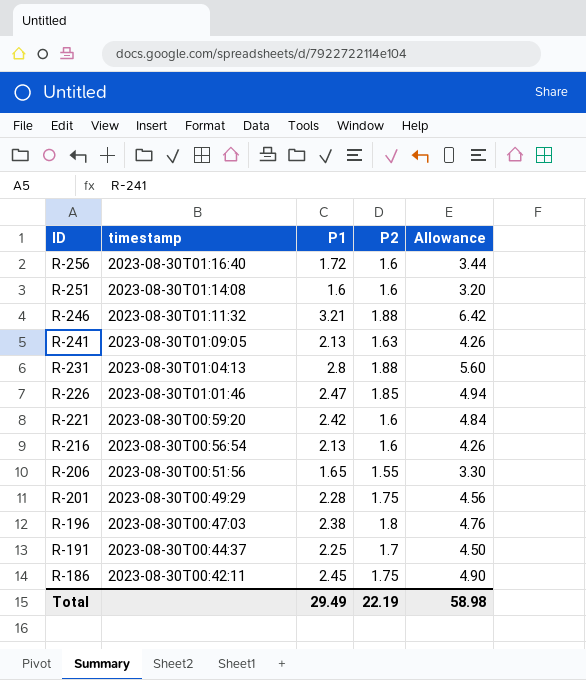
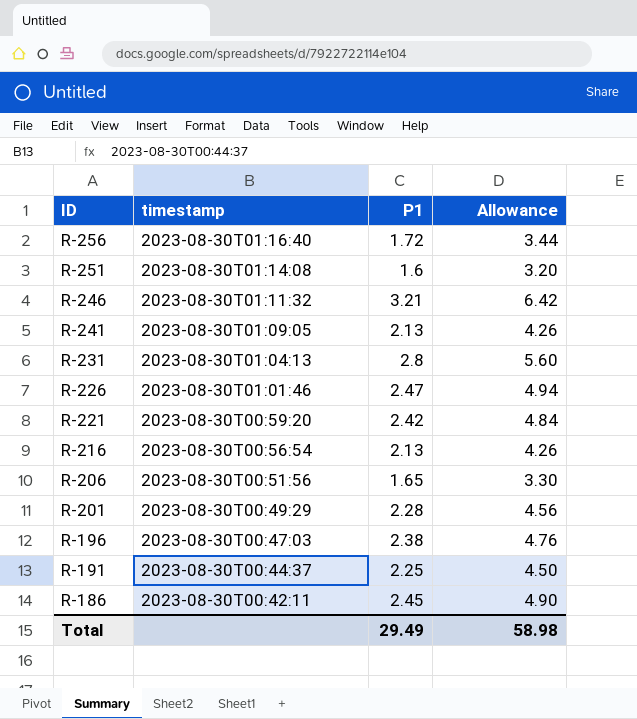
column P2 | position: 4 -> none

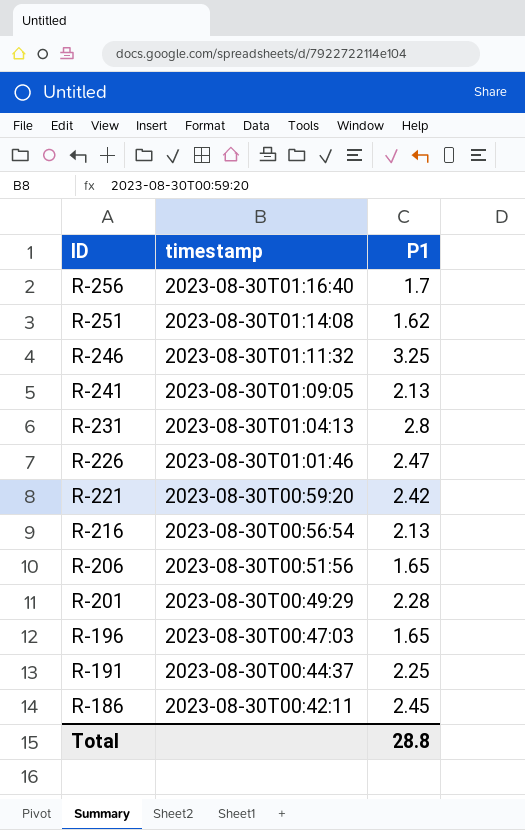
column Allowance | formula: [P1] * 2 -> none
R-256 | P1: 1.72 -> 1.7
R-251 | P1: 1.6 -> 1.62
R-246 | P1: 3.21 -> 3.25
R-196 | P1: 2.38 -> 1.65
Total | P1: 29.49 -> 28.8

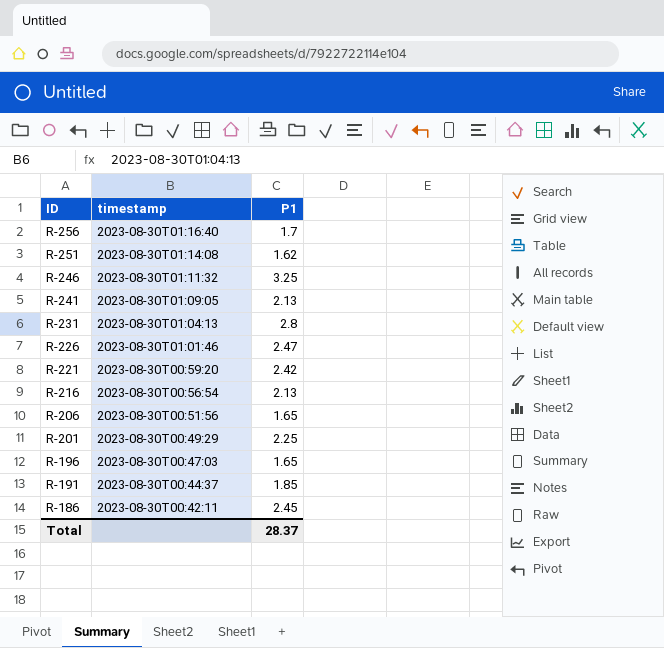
R-201 | P1: 2.28 -> 2.25
R-191 | P1: 2.25 -> 1.85
Total | P1: 28.8 -> 28.37

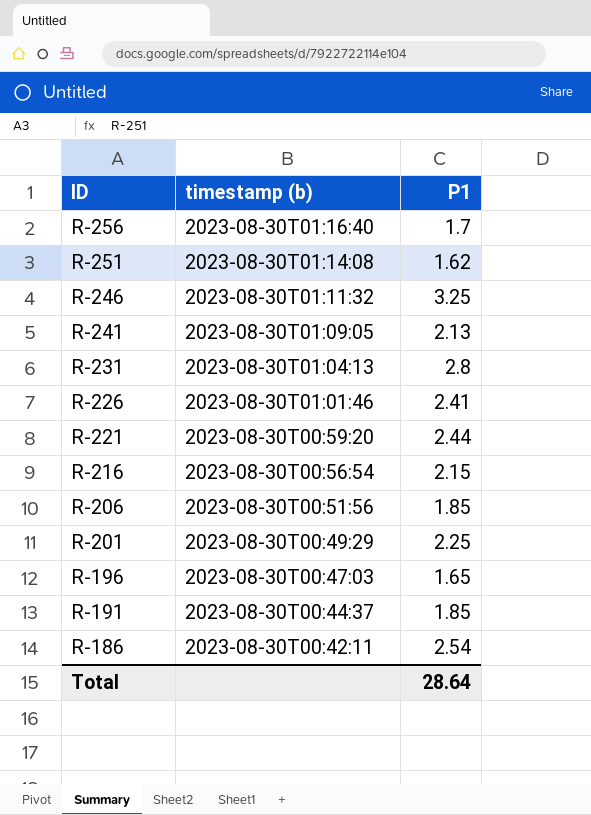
column name: timestamp -> timestamp (b)
R-226 | P1: 2.47 -> 2.41
R-221 | P1: 2.42 -> 2.44
R-216 | P1: 2.13 -> 2.15
R-206 | P1: 1.65 -> 1.85
R-186 | P1: 2.45 -> 2.54
Total | P1: 28.37 -> 28.64

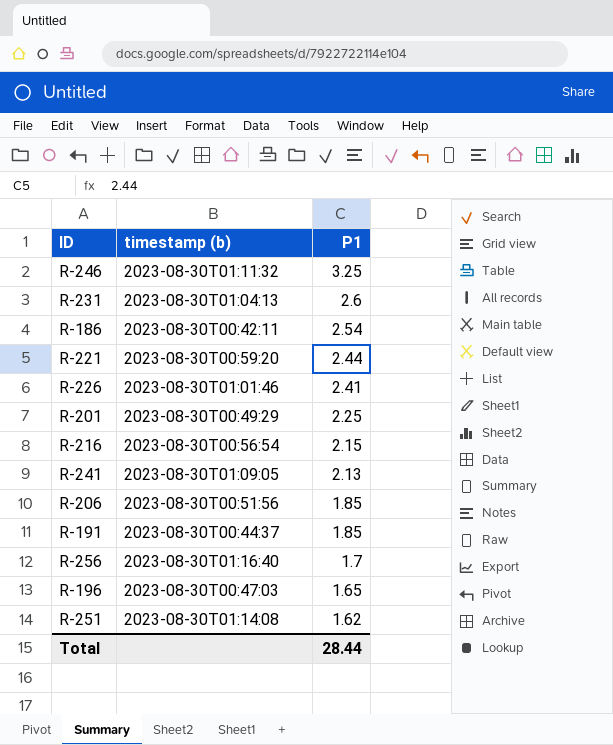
row order: ID descending -> P1 descending
R-231 | P1: 2.8 -> 2.6
Total | P1: 28.64 -> 28.44

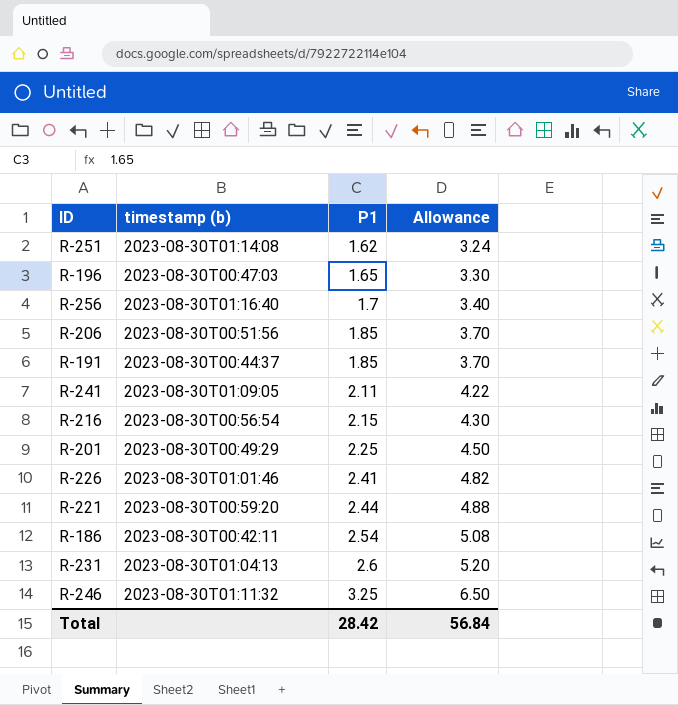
row order: P1 descending -> P1 ascending
column Allowance | formula: none -> [P1] * 2
R-241 | P1: 2.13 -> 2.11
Total | P1: 28.44 -> 28.42

